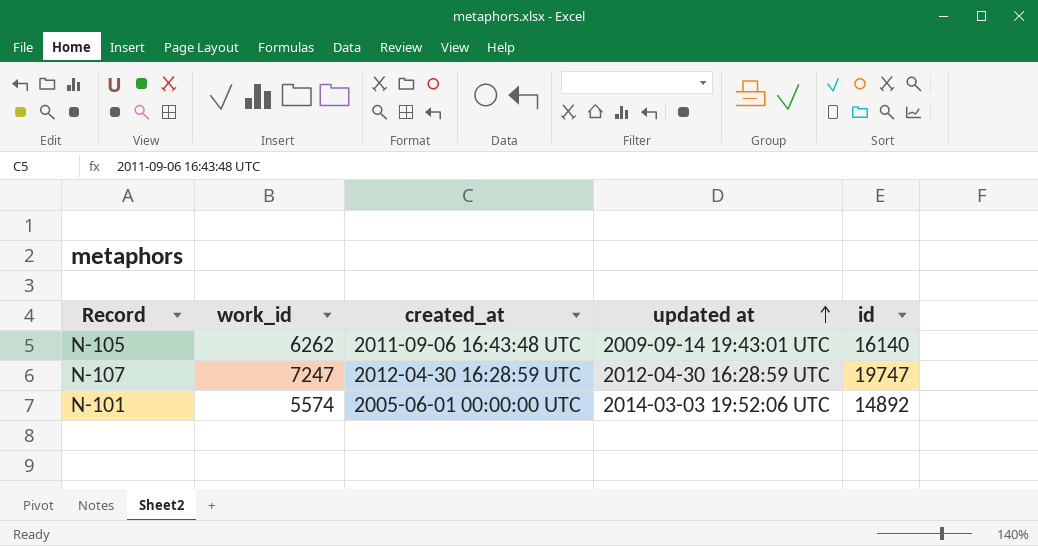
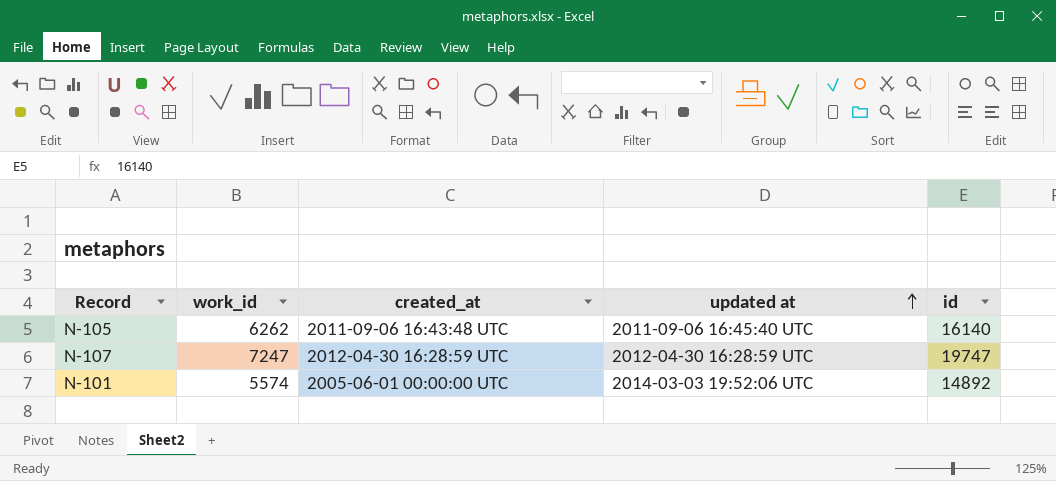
N-105 | updated at: 2009-09-14 19:43:01 UTC -> 2011-09-06 16:45:40 UTC

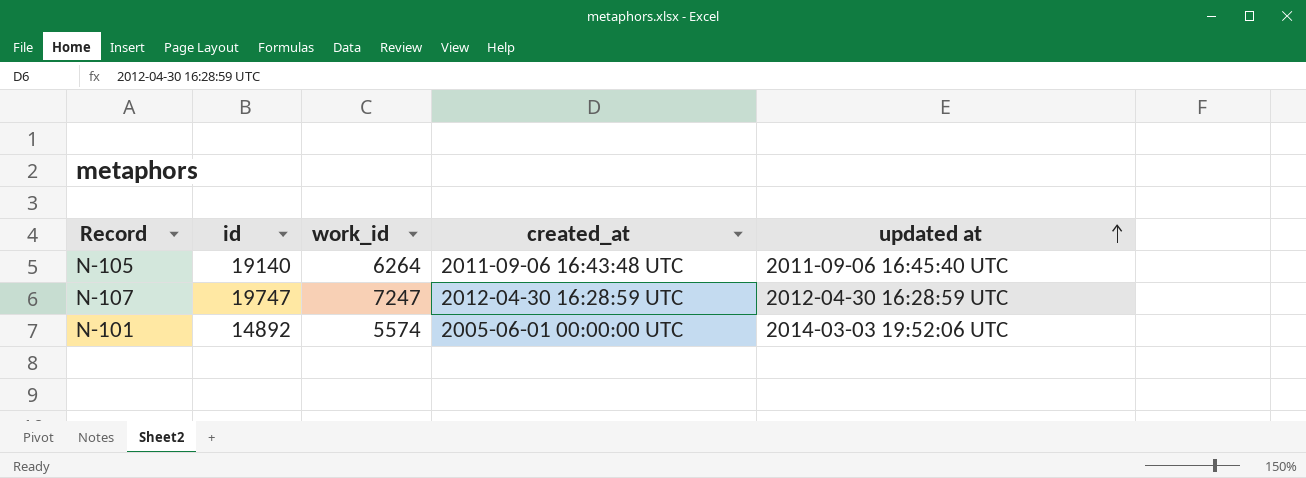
column id | position: 5 -> 2
N-105 | id: 16140 -> 19140
N-105 | work_id: 6262 -> 6264

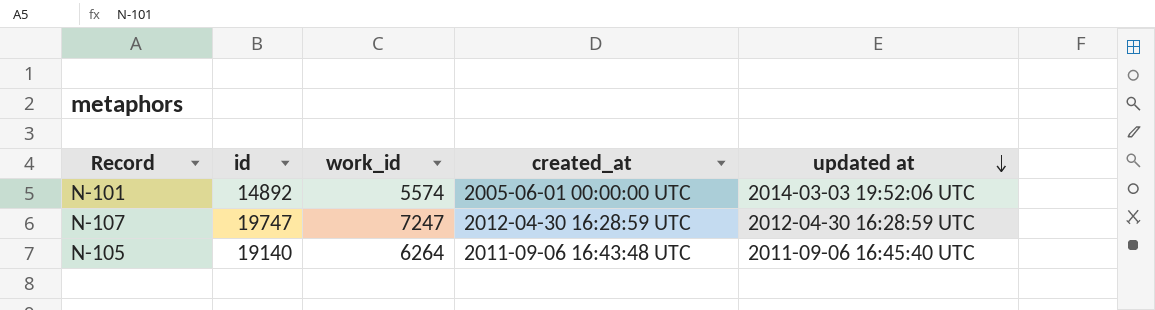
row order: updated at ascending -> updated at descending

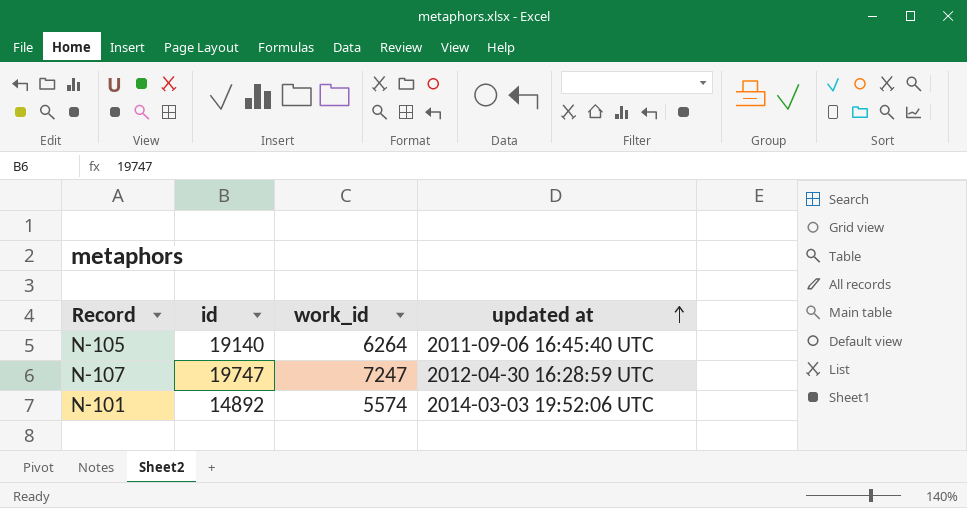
row order: updated at descending -> updated at ascending
column created_at | position: 4 -> none

